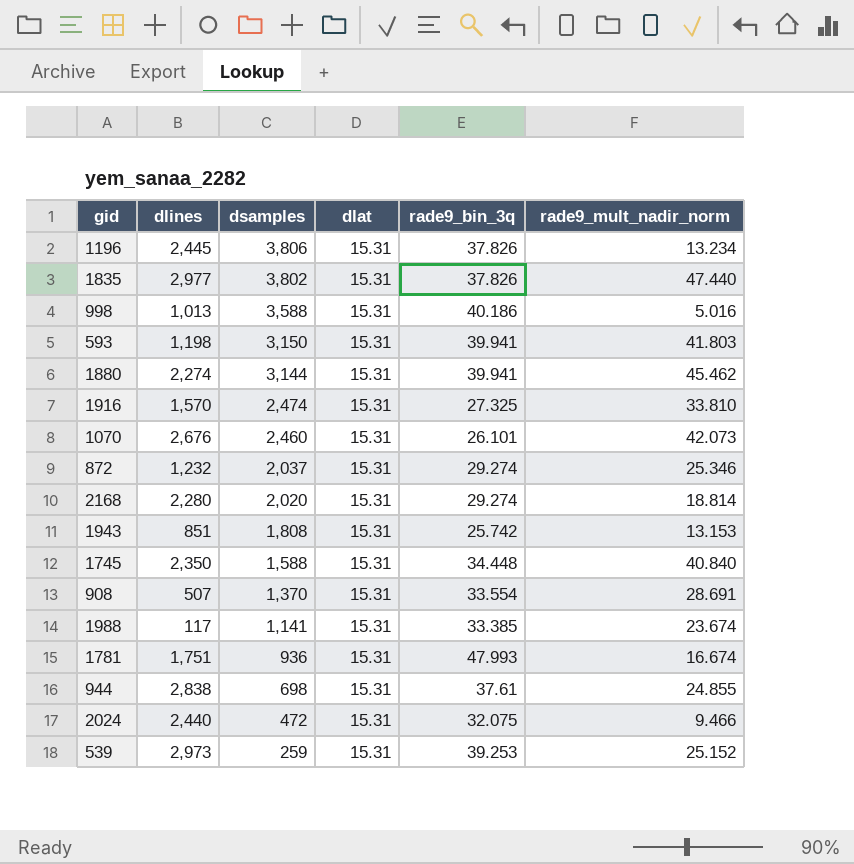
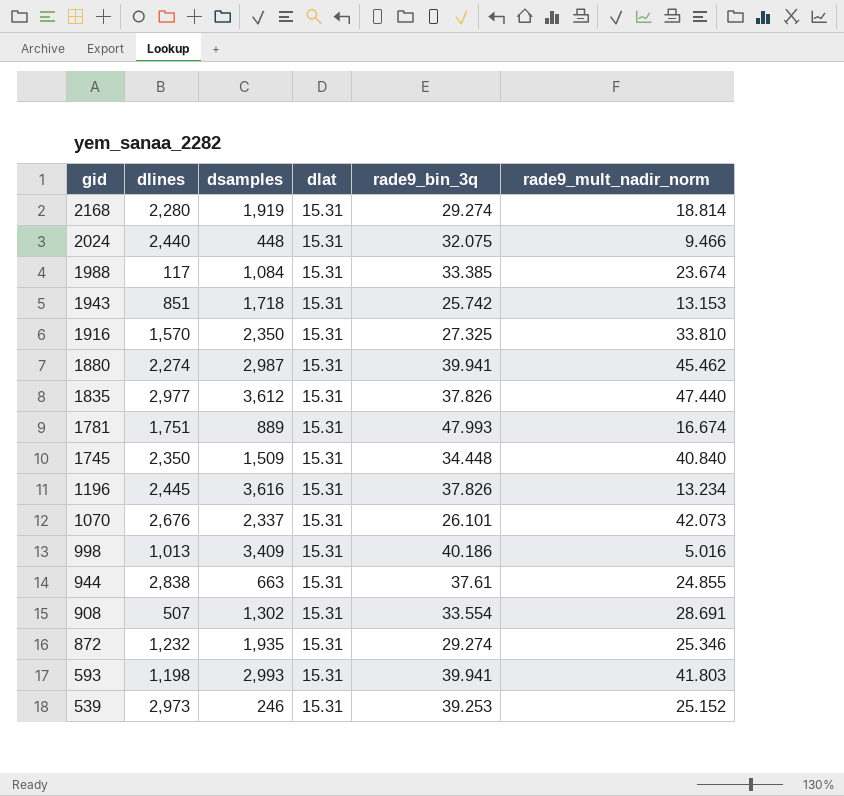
row order: dsamples descending -> gid descending
2168 | dsamples: 2,020 -> 1,919
2024 | dsamples: 472 -> 448
1988 | dsamples: 1,141 -> 1,084
1943 | dsamples: 1,808 -> 1,718
1916 | dsamples: 2,474 -> 2,350
1880 | dsamples: 3,144 -> 2,987
1835 | dsamples: 3,802 -> 3,612
1781 | dsamples: 936 -> 889
1745 | dsamples: 1,588 -> 1,509
1196 | dsamples: 3,806 -> 3,616
1070 | dsamples: 2,460 -> 2,337
998 | dsamples: 3,588 -> 3,409
944 | dsamples: 698 -> 663
908 | dsamples: 1,370 -> 1,302
872 | dsamples: 2,037 -> 1,935
593 | dsamples: 3,150 -> 2,993
539 | dsamples: 259 -> 246

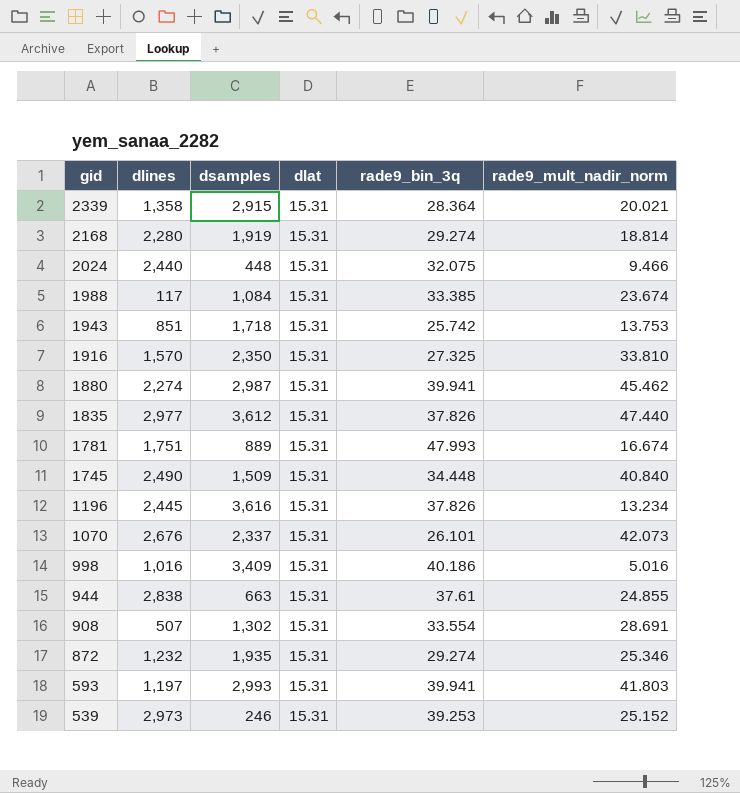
row 2339: none -> 1,358 | 2,915 | 15.31 | 28.364 | 20.021
1943 | rade9_mult_nadir_norm: 13.153 -> 13.753
1745 | dlines: 2,350 -> 2,490
998 | dlines: 1,013 -> 1,016
593 | dlines: 1,198 -> 1,197

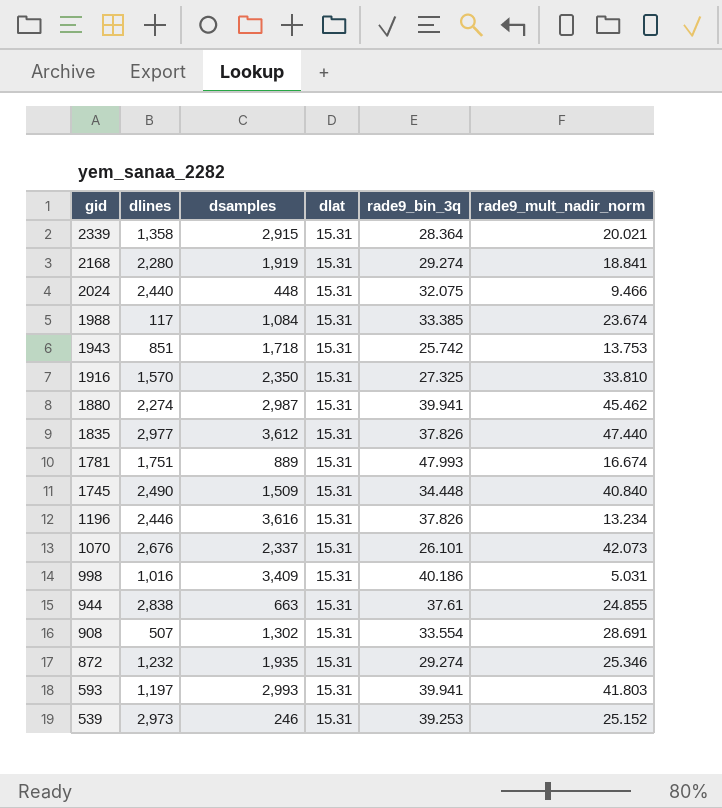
2168 | rade9_mult_nadir_norm: 18.814 -> 18.841
1196 | dlines: 2,445 -> 2,446
998 | rade9_mult_nadir_norm: 5.016 -> 5.031

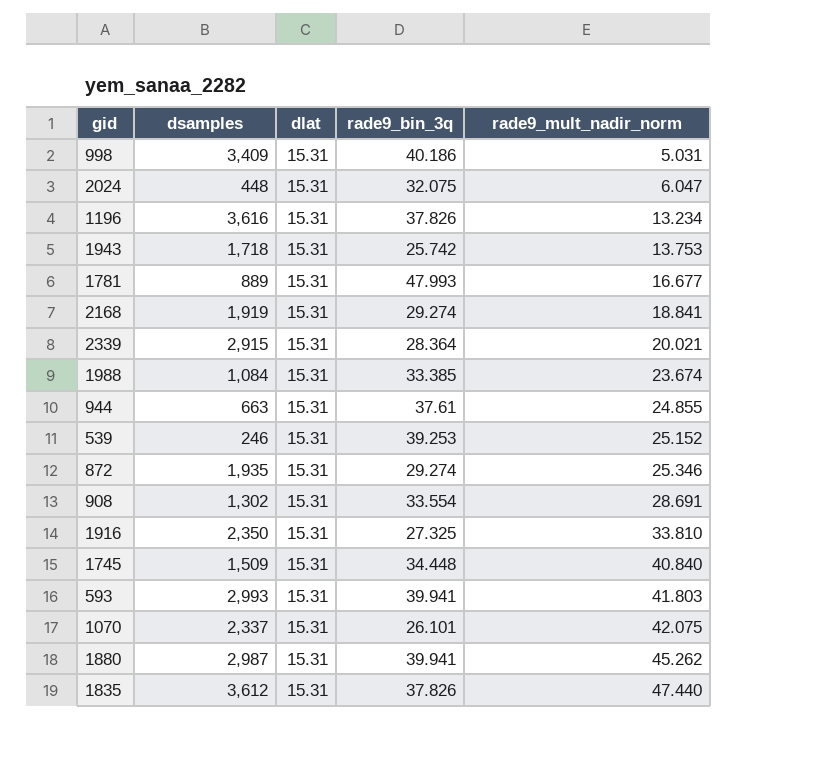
row order: gid descending -> rade9_mult_nadir_norm ascending
column dlines | position: 2 -> none
2024 | rade9_mult_nadir_norm: 9.466 -> 6.047
1781 | rade9_mult_nadir_norm: 16.674 -> 16.677
1070 | rade9_mult_nadir_norm: 42.073 -> 42.075
1880 | rade9_mult_nadir_norm: 45.462 -> 45.262

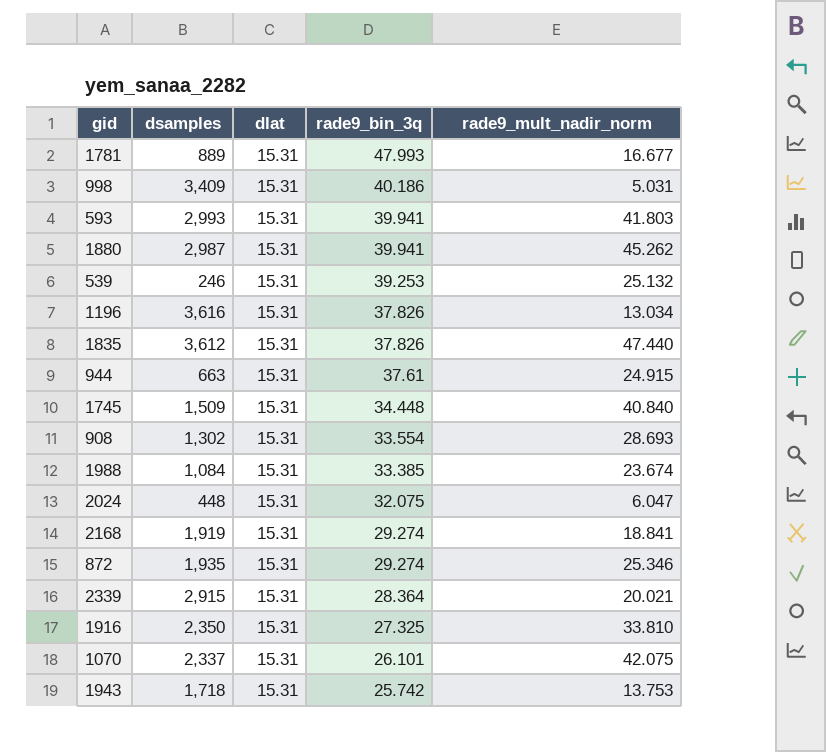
row order: rade9_mult_nadir_norm ascending -> rade9_bin_3q descending
539 | rade9_mult_nadir_norm: 25.152 -> 25.132
1196 | rade9_mult_nadir_norm: 13.234 -> 13.034
944 | rade9_mult_nadir_norm: 24.855 -> 24.915
908 | rade9_mult_nadir_norm: 28.691 -> 28.693

